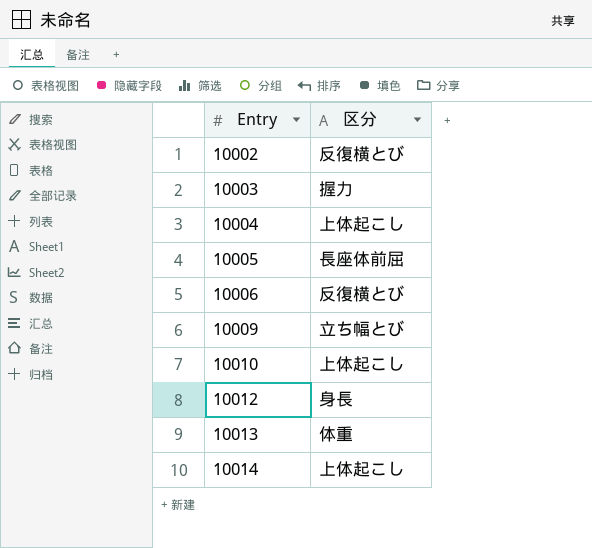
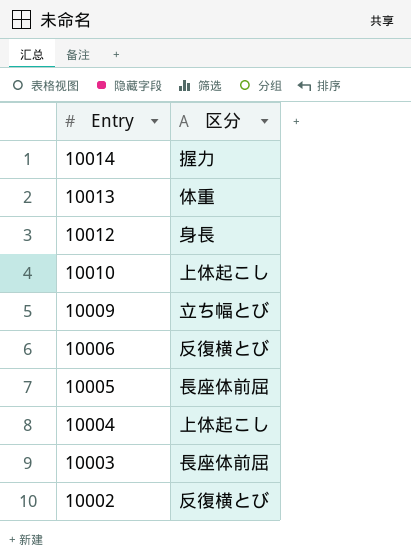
row order: Entry ascending -> Entry descending
10014 | 区分: 上体起こし -> 握力
10003 | 区分: 握力 -> 長座体前屈

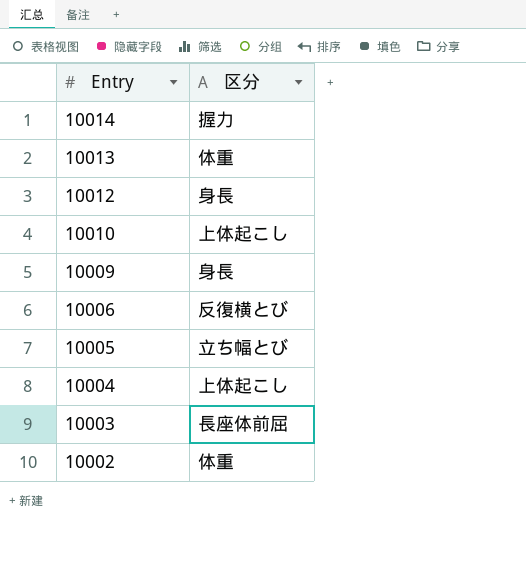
10009 | 区分: 立ち幅とび -> 身長
10005 | 区分: 長座体前屈 -> 立ち幅とび
10002 | 区分: 反復横とび -> 体重

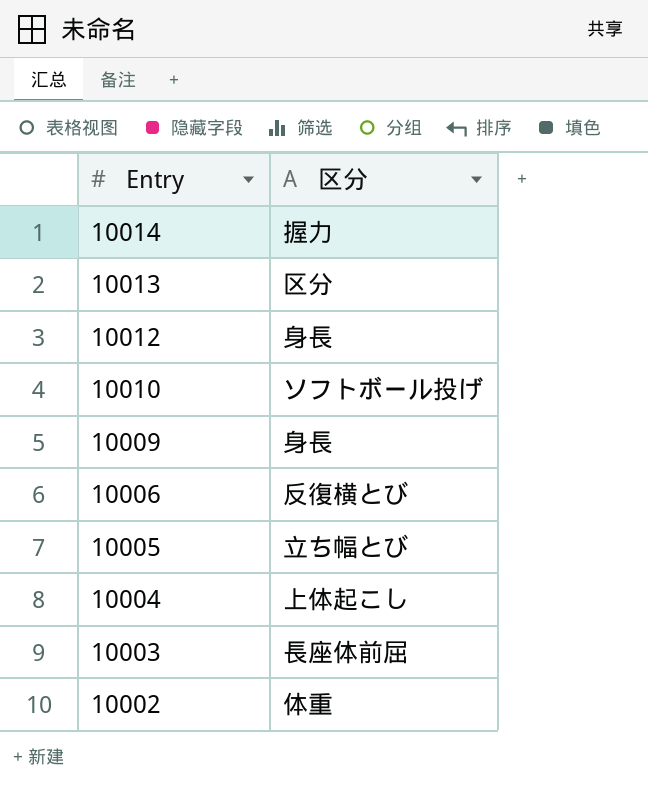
10013 | 区分: 体重 -> 区分
10010 | 区分: 上体起こし -> ソフトボール投げ

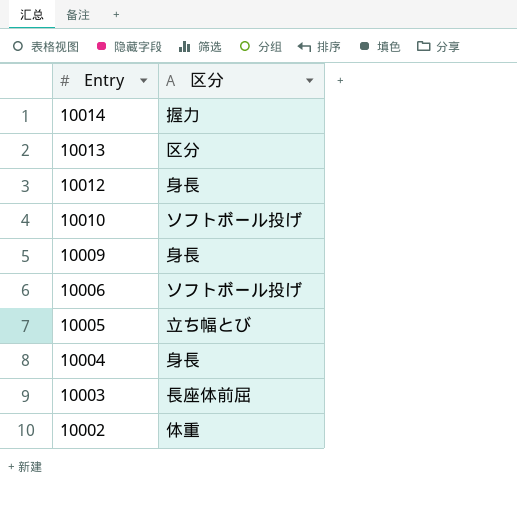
10006 | 区分: 反復横とび -> ソフトボール投げ
10004 | 区分: 上体起こし -> 身長

